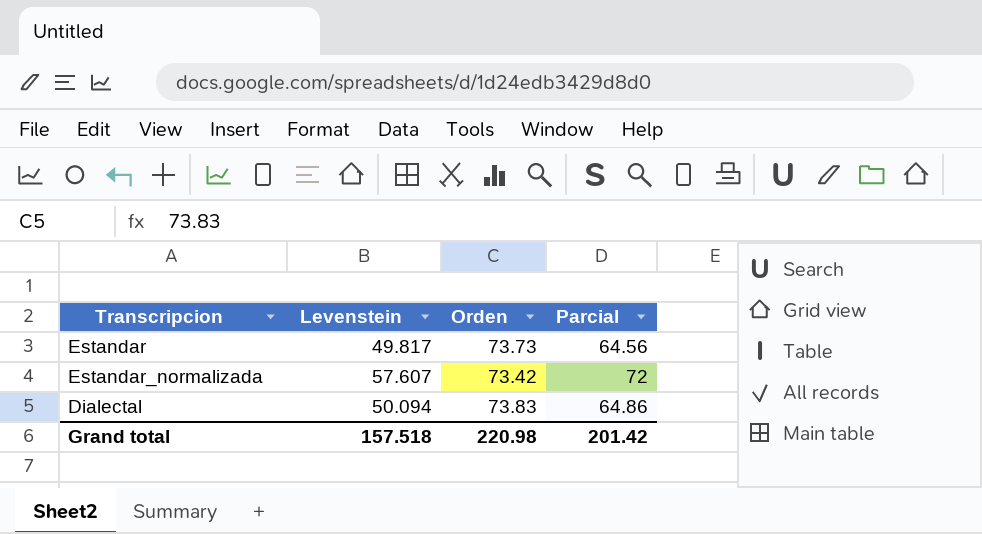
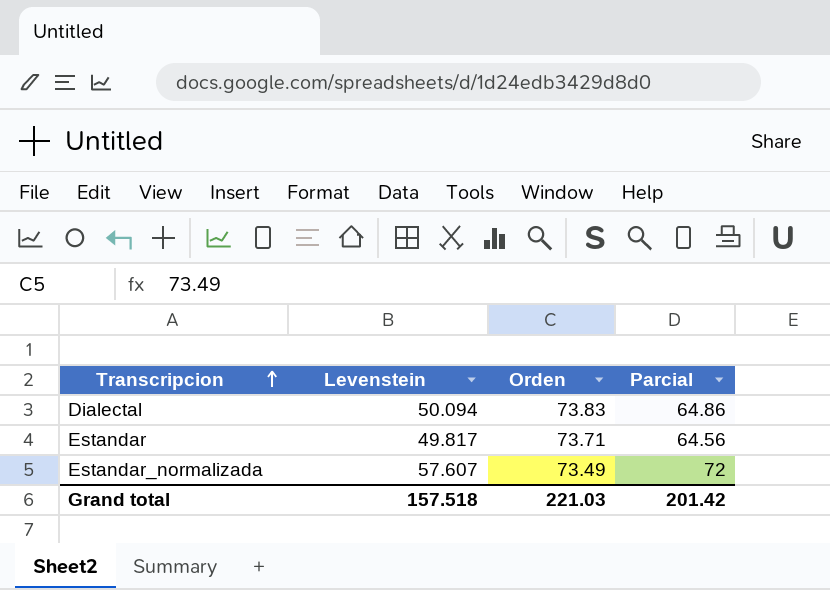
row order: none -> Transcripcion ascending
Estandar | Orden: 73.73 -> 73.71
Estandar_normalizada | Orden: 73.42 -> 73.49
Grand total | Orden: 220.98 -> 221.03

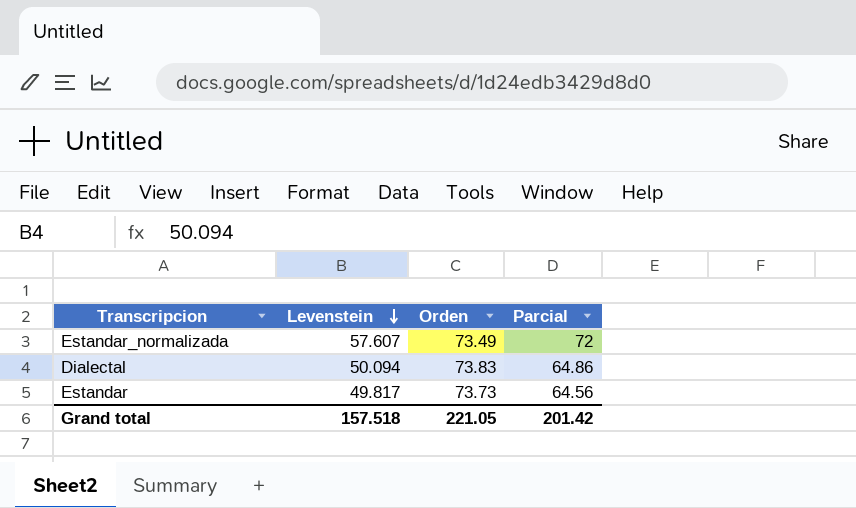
row order: Transcripcion ascending -> Levenstein descending
Estandar | Orden: 73.71 -> 73.73
Grand total | Orden: 221.03 -> 221.05

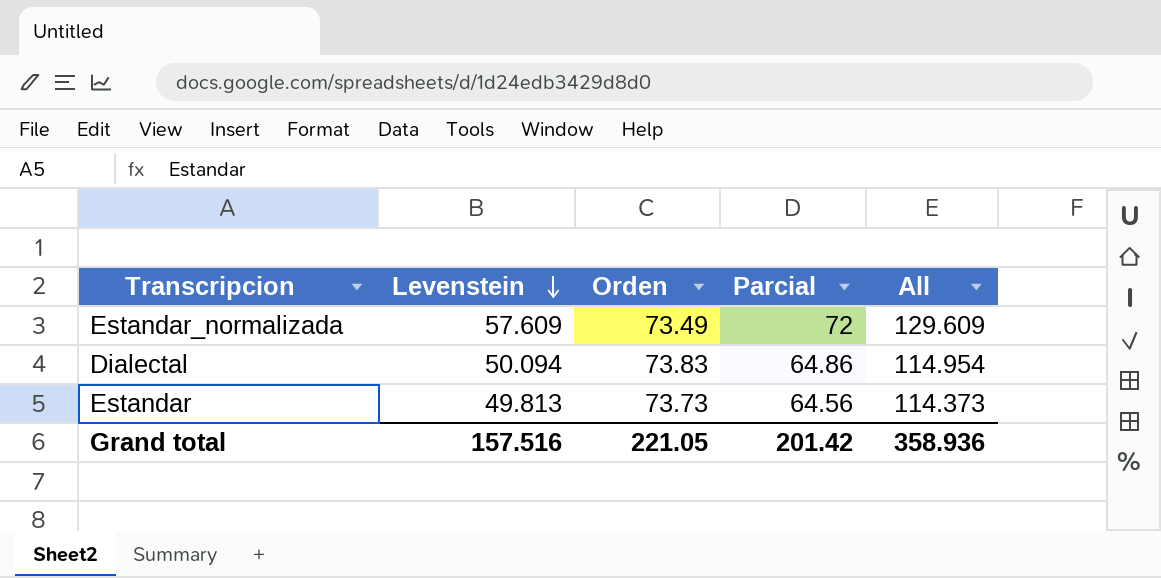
column All | formula: none -> [Levenstein] + [Parcial]
Estandar_normalizada | Levenstein: 57.607 -> 57.609
Estandar | Levenstein: 49.817 -> 49.813
Grand total | Levenstein: 157.518 -> 157.516

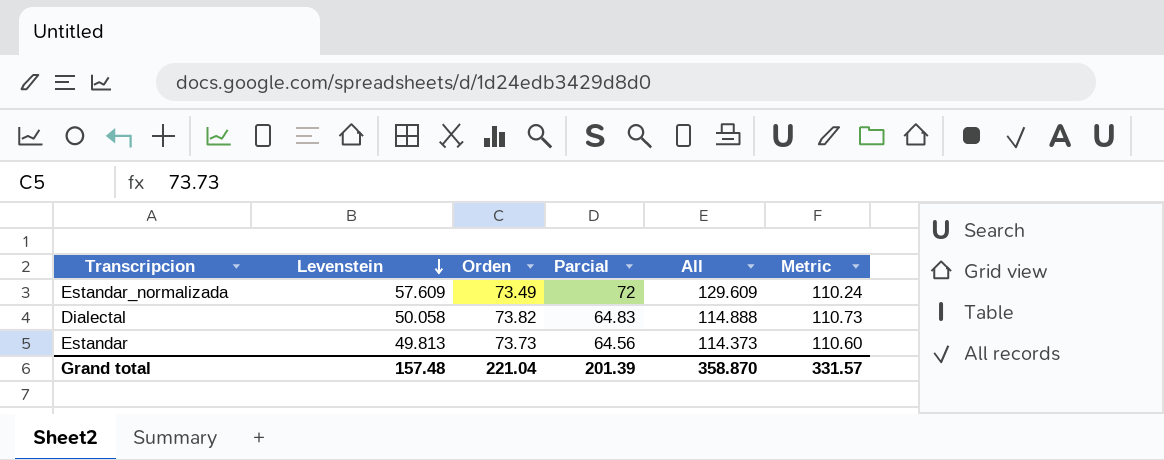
column Metric | formula: none -> [Orden] * 1.5
Dialectal | Levenstein: 50.094 -> 50.058
Dialectal | Orden: 73.83 -> 73.82
Dialectal | Parcial: 64.86 -> 64.83
Dialectal | All: 114.954 -> 114.888
Grand total | Levenstein: 157.516 -> 157.48
Grand total | Orden: 221.05 -> 221.04
Grand total | Parcial: 201.42 -> 201.39
Grand total | All: 358.936 -> 358.870

